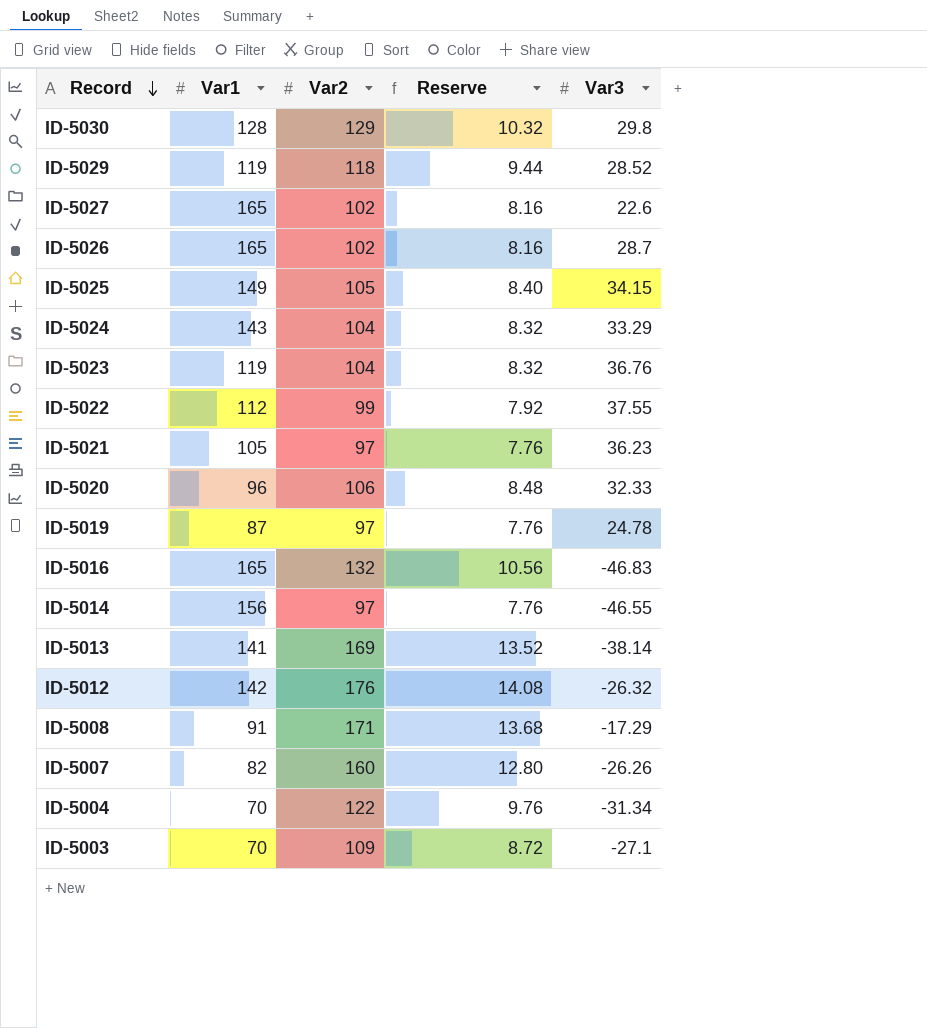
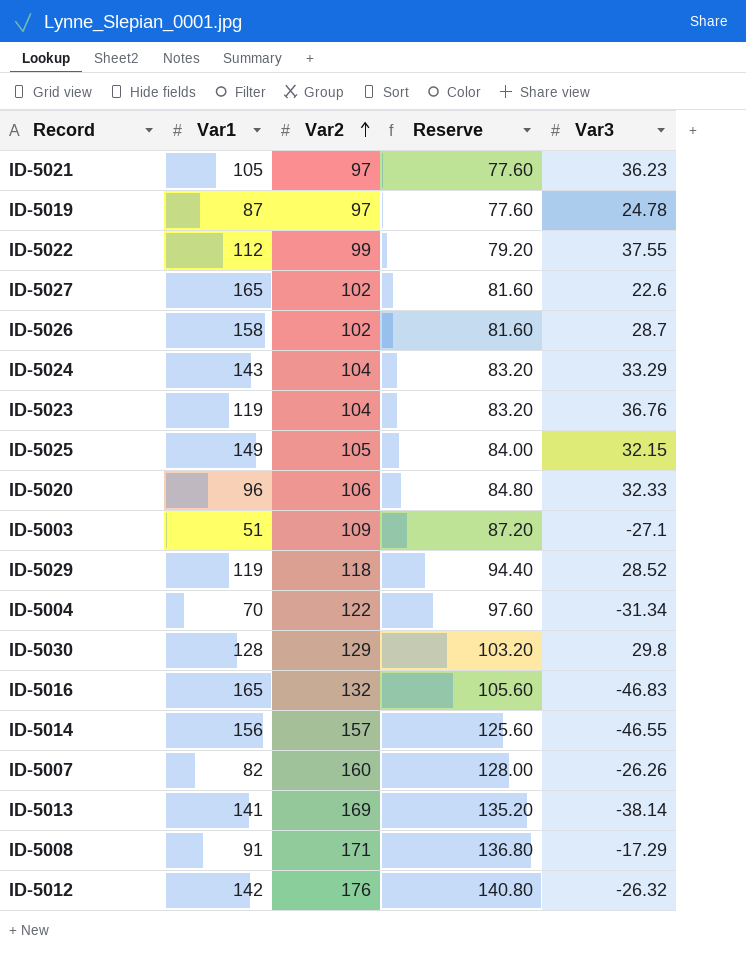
row order: Record descending -> Var2 ascending
column Reserve | formula: [Var2] * 0.08 -> [Var2] * 0.8
ID-5026 | Var1: 165 -> 158
ID-5025 | Var3: 34.15 -> 32.15
ID-5003 | Var1: 70 -> 51
ID-5014 | Var2: 97 -> 157

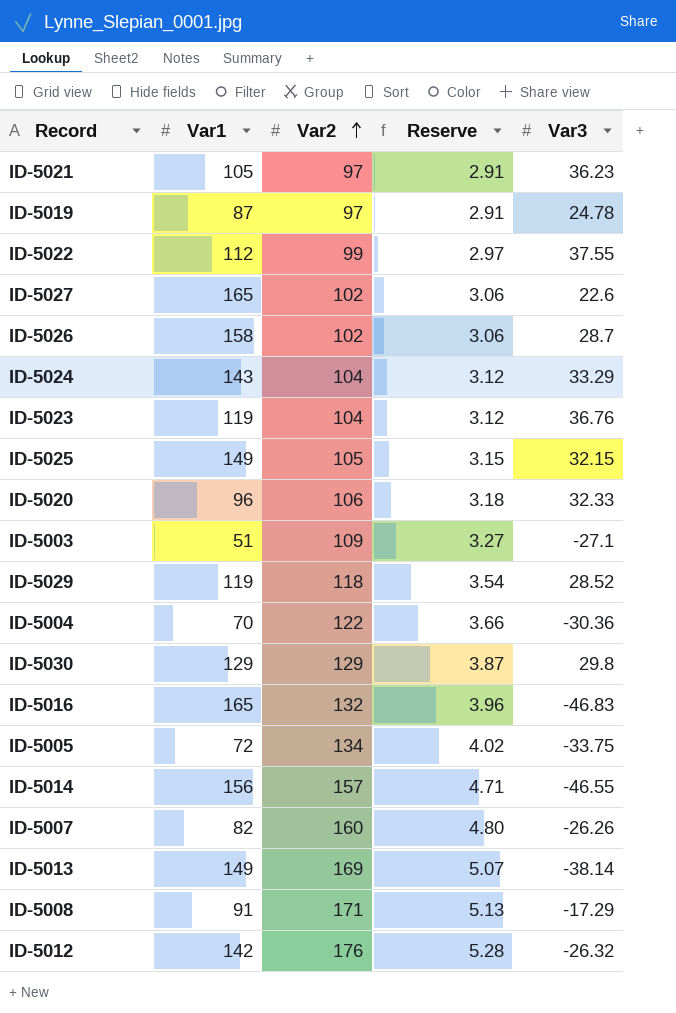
column Reserve | formula: [Var2] * 0.8 -> [Var2] * 0.03
ID-5004 | Var3: -31.34 -> -30.36
ID-5030 | Var1: 128 -> 129
row ID-5005: none -> 72 | 134 | 4.02 | -33.75
ID-5013 | Var1: 141 -> 149

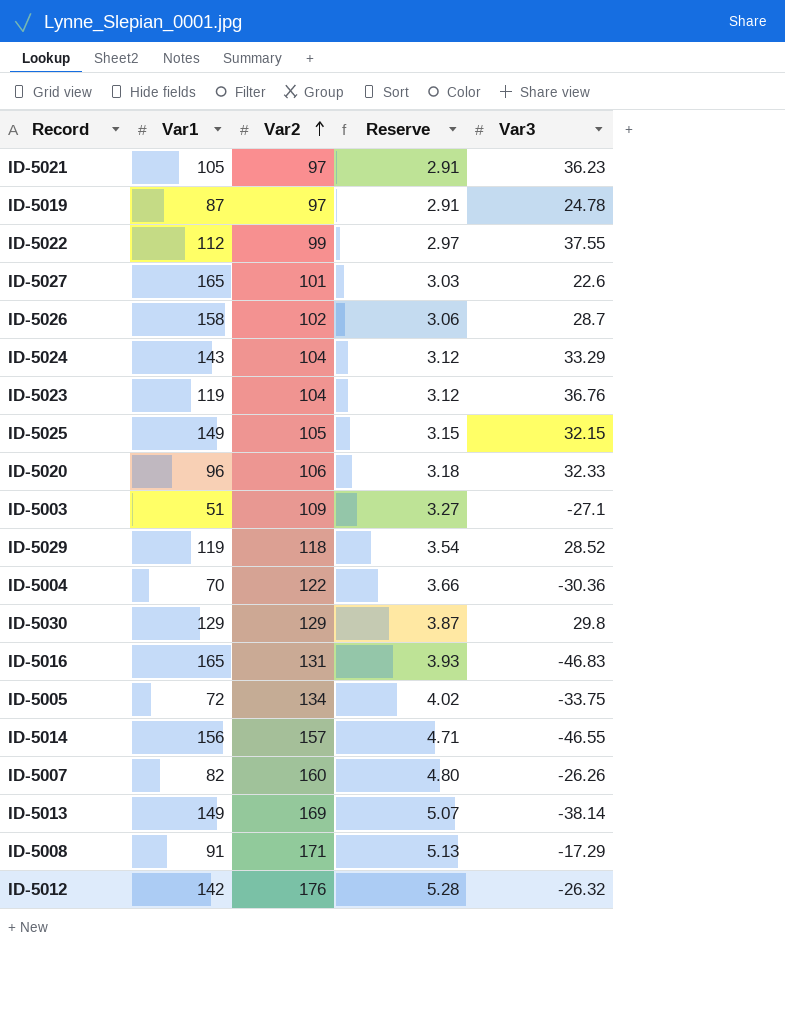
ID-5027 | Var2: 102 -> 101
ID-5027 | Reserve: 3.06 -> 3.03
ID-5016 | Var2: 132 -> 131
ID-5016 | Reserve: 3.96 -> 3.93

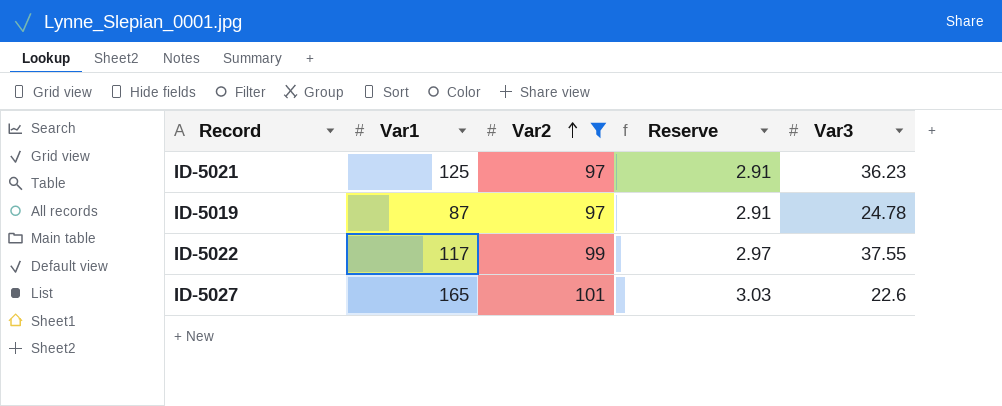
filter: none -> Var2 <= 101
ID-5021 | Var1: 105 -> 125
ID-5022 | Var1: 112 -> 117

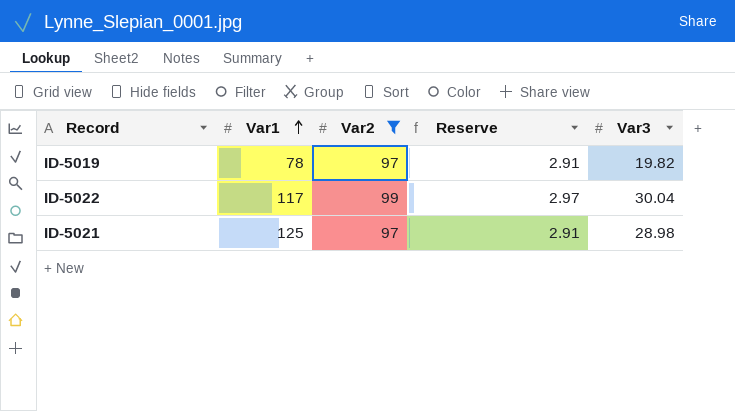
row order: Var2 ascending -> Var1 ascending
row ID-5027: 165 | 101 | 3.03 | 22.6 -> none
ID-5019 | Var1: 87 -> 78
ID-5019 | Var3: 24.78 -> 19.82
ID-5022 | Var3: 37.55 -> 30.04
ID-5021 | Var3: 36.23 -> 28.98

